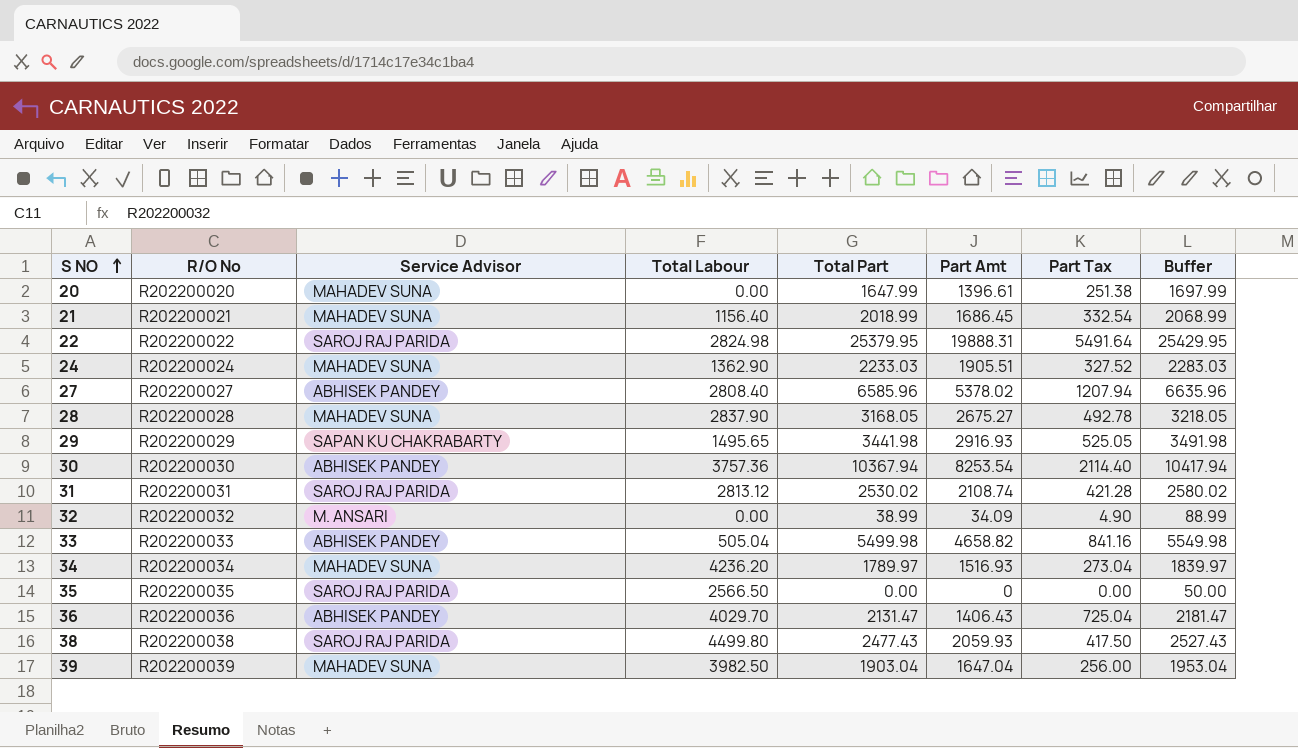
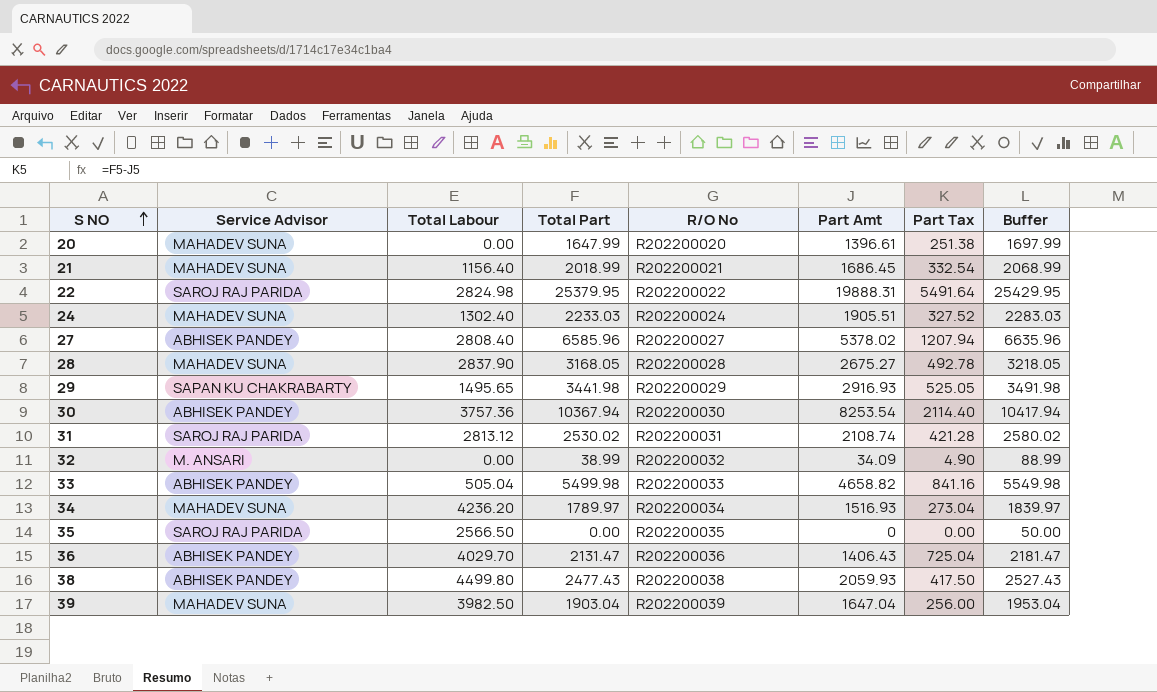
column R/O No | position: 2 -> 5
24 | Total Labour: 1362.90 -> 1302.40
38 | Service Advisor: SAROJ RAJ PARIDA -> ABHISEK PANDEY

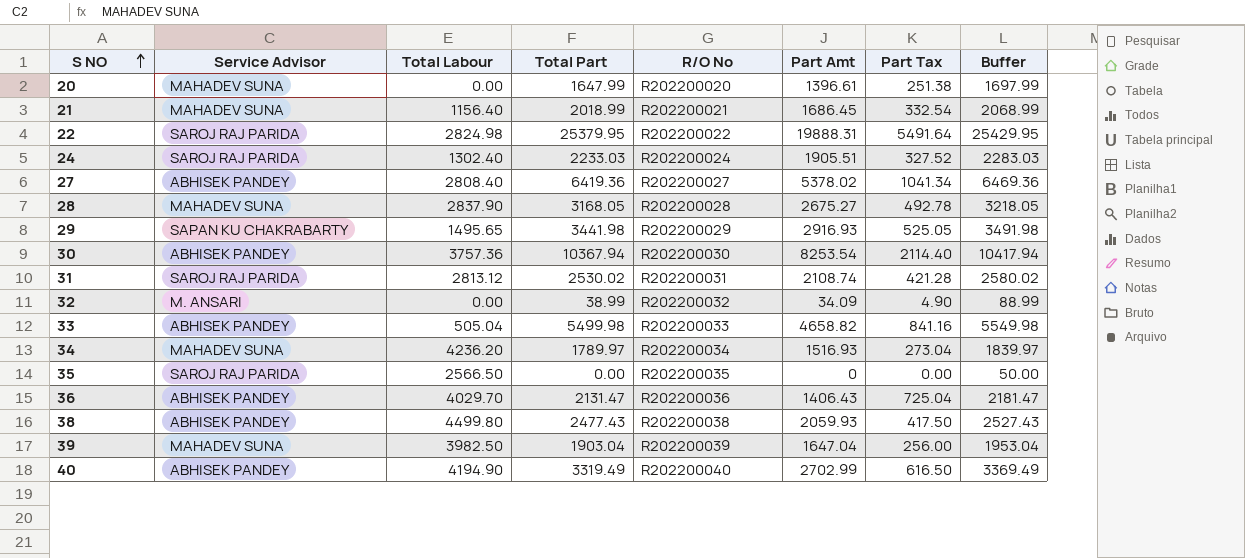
24 | Service Advisor: MAHADEV SUNA -> SAROJ RAJ PARIDA
27 | Total Part: 6585.96 -> 6419.36
27 | Part Tax: 1207.94 -> 1041.34
27 | Buffer: 6635.96 -> 6469.36
row 40: none -> ABHISEK PANDEY | 4194.90 | 3319.49 | R202200040 | 2702.99 | 616.50 | 3369.49

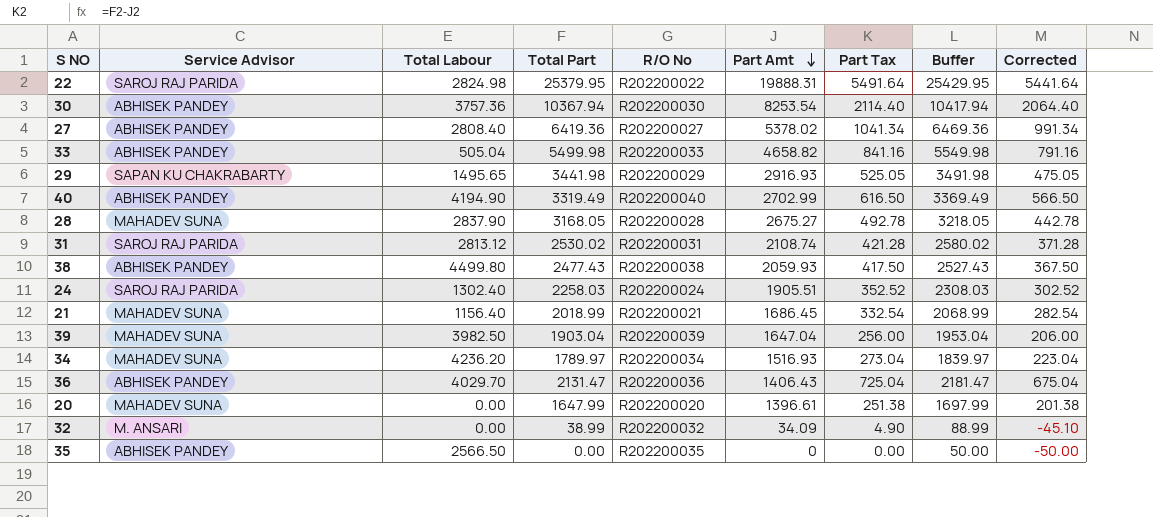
row order: S NO ascending -> Part Amt descending
column Corrected | formula: none -> [Part Tax] - 50
24 | Total Part: 2233.03 -> 2258.03
24 | Part Tax: 327.52 -> 352.52
24 | Buffer: 2283.03 -> 2308.03
35 | Service Advisor: SAROJ RAJ PARIDA -> ABHISEK PANDEY

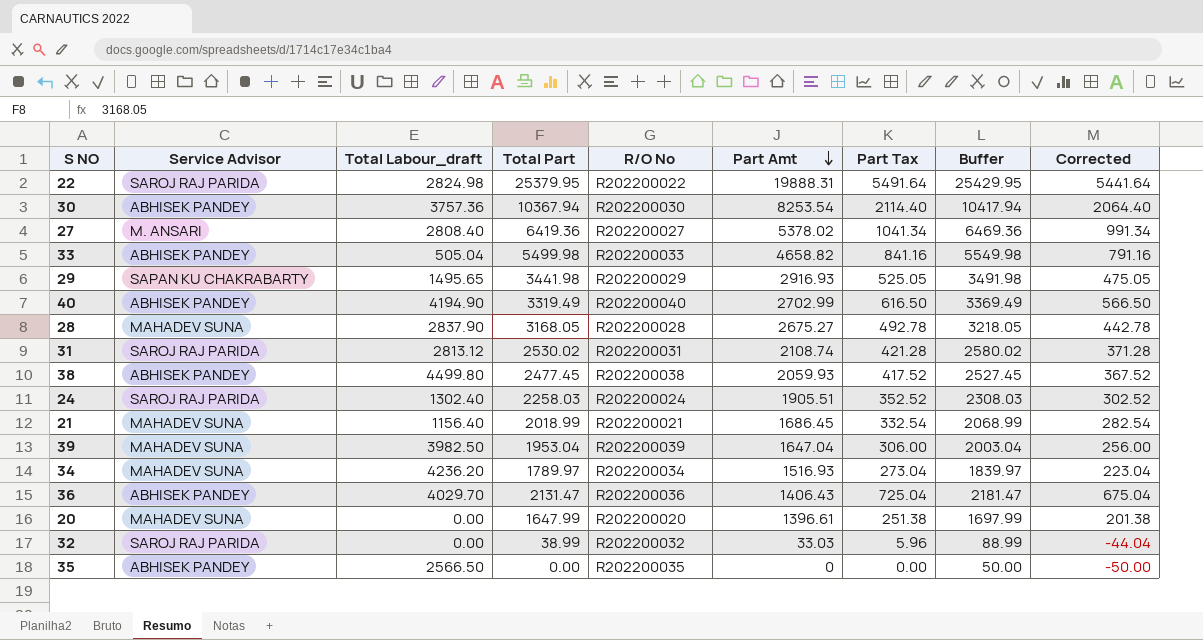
column name: Total Labour -> Total Labour_draft
27 | Service Advisor: ABHISEK PANDEY -> M. ANSARI
38 | Total Part: 2477.43 -> 2477.45
38 | Part Tax: 417.50 -> 417.52
38 | Buffer: 2527.43 -> 2527.45
38 | Corrected: 367.50 -> 367.52
39 | Total Part: 1903.04 -> 1953.04
39 | Part Tax: 256.00 -> 306.00
39 | Buffer: 1953.04 -> 2003.04
39 | Corrected: 206.00 -> 256.00
32 | Service Advisor: M. ANSARI -> SAROJ RAJ PARIDA
32 | Part Amt: 34.09 -> 33.03
32 | Part Tax: 4.90 -> 5.96
32 | Corrected: -45.10 -> -44.04

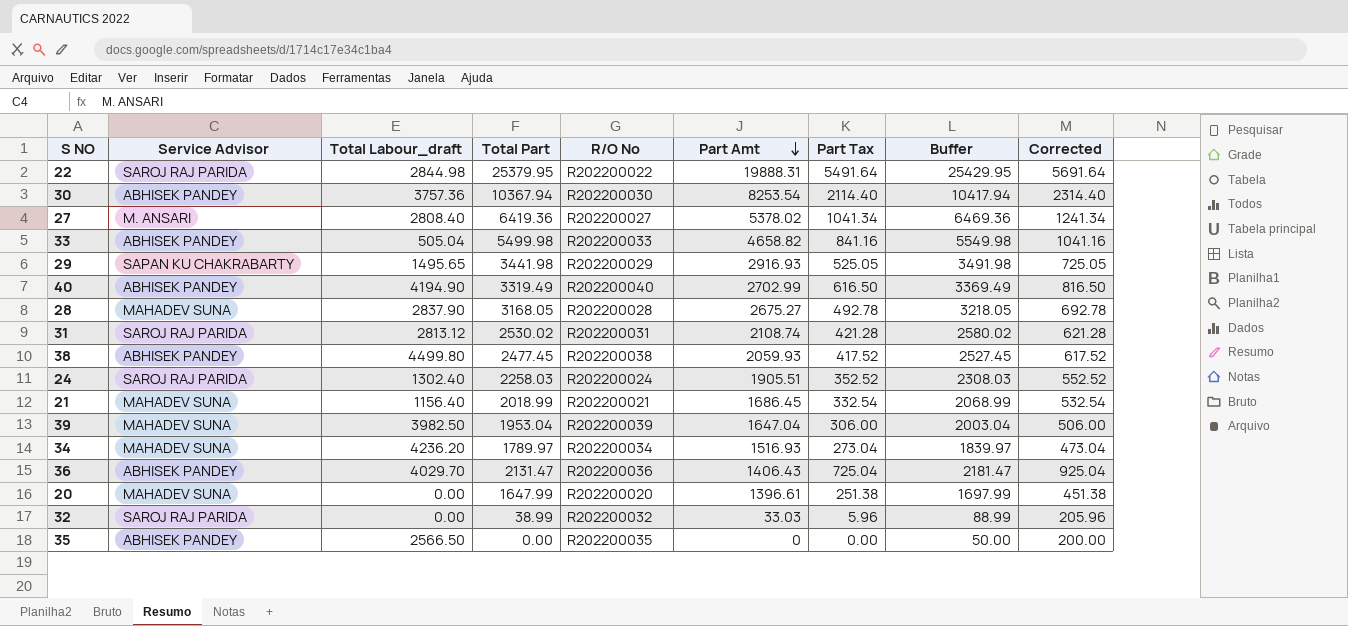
column Corrected | formula: [Part Tax] - 50 -> [Part Tax] + 200
22 | Total Labour_draft: 2824.98 -> 2844.98

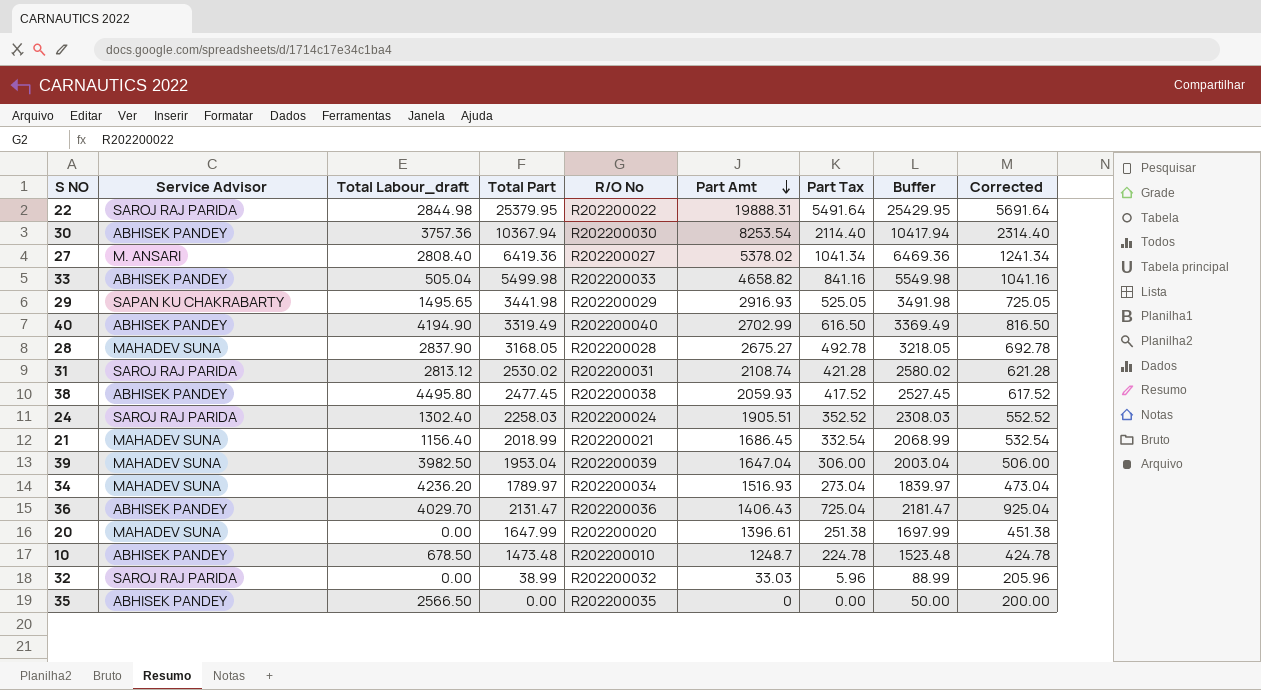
38 | Total Labour_draft: 4499.80 -> 4495.80
row 10: none -> ABHISEK PANDEY | 678.50 | 1473.48 | R202200010 | 1248.7 | 224.78 | 1523.48 | 424.78

